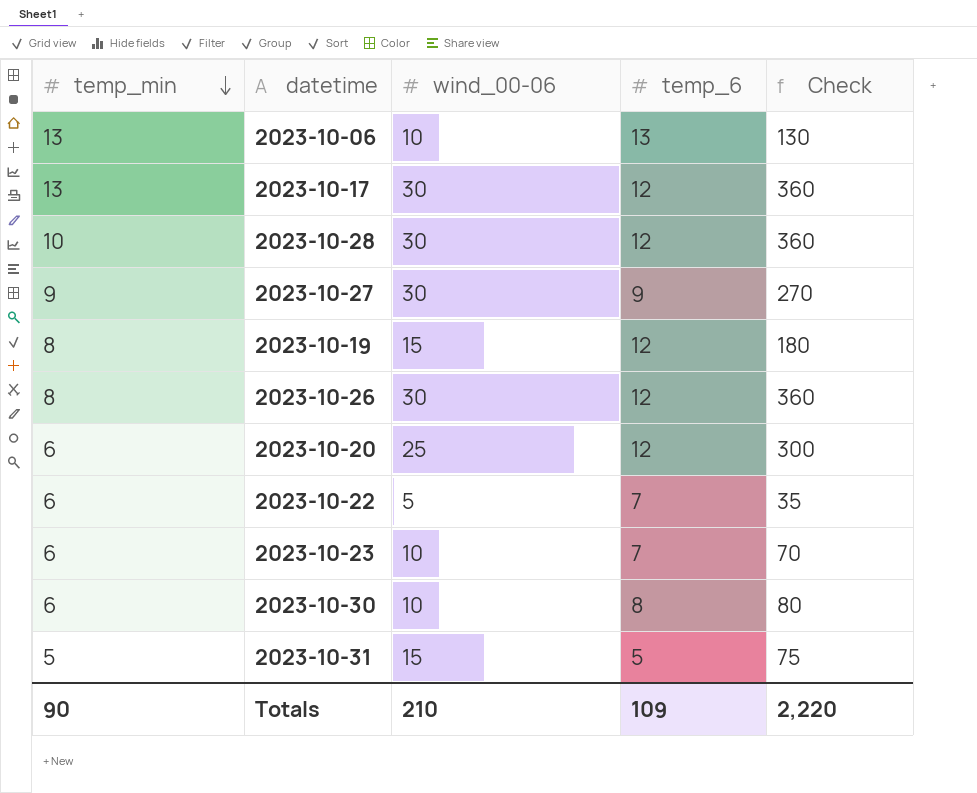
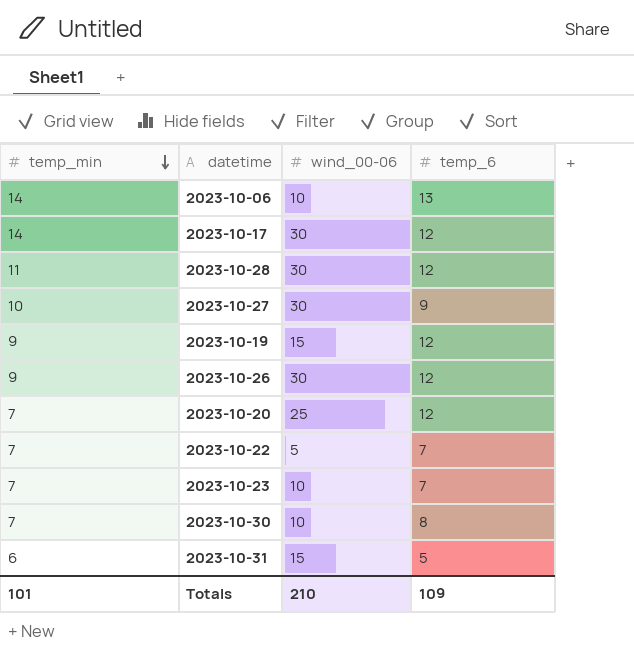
column Check | formula: [wind_00-06] * [temp_6] -> none
2023-10-06 | temp_min: 13 -> 14
2023-10-17 | temp_min: 13 -> 14
2023-10-28 | temp_min: 10 -> 11
2023-10-27 | temp_min: 9 -> 10
2023-10-19 | temp_min: 8 -> 9
2023-10-26 | temp_min: 8 -> 9
2023-10-20 | temp_min: 6 -> 7
2023-10-22 | temp_min: 6 -> 7
2023-10-23 | temp_min: 6 -> 7
2023-10-30 | temp_min: 6 -> 7
2023-10-31 | temp_min: 5 -> 6
Totals | temp_min: 90 -> 101

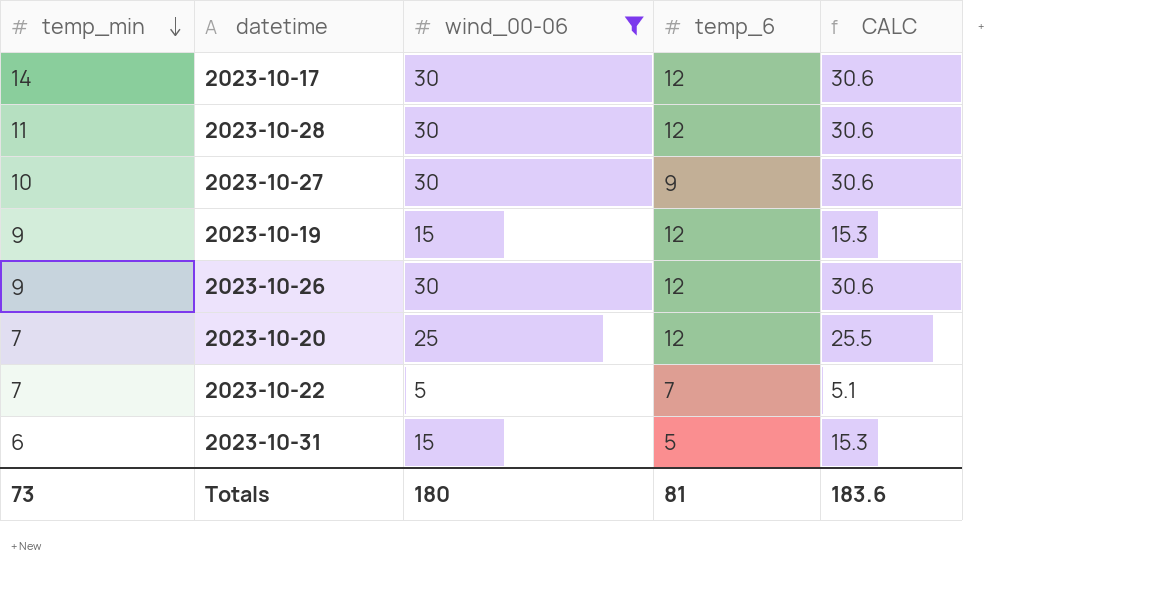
filter: none -> wind_00-06 != 10
column CALC | formula: none -> [wind_00-06] * 1.02
Totals | temp_min: 101 -> 73
Totals | wind_00-06: 210 -> 180
Totals | temp_6: 109 -> 81

